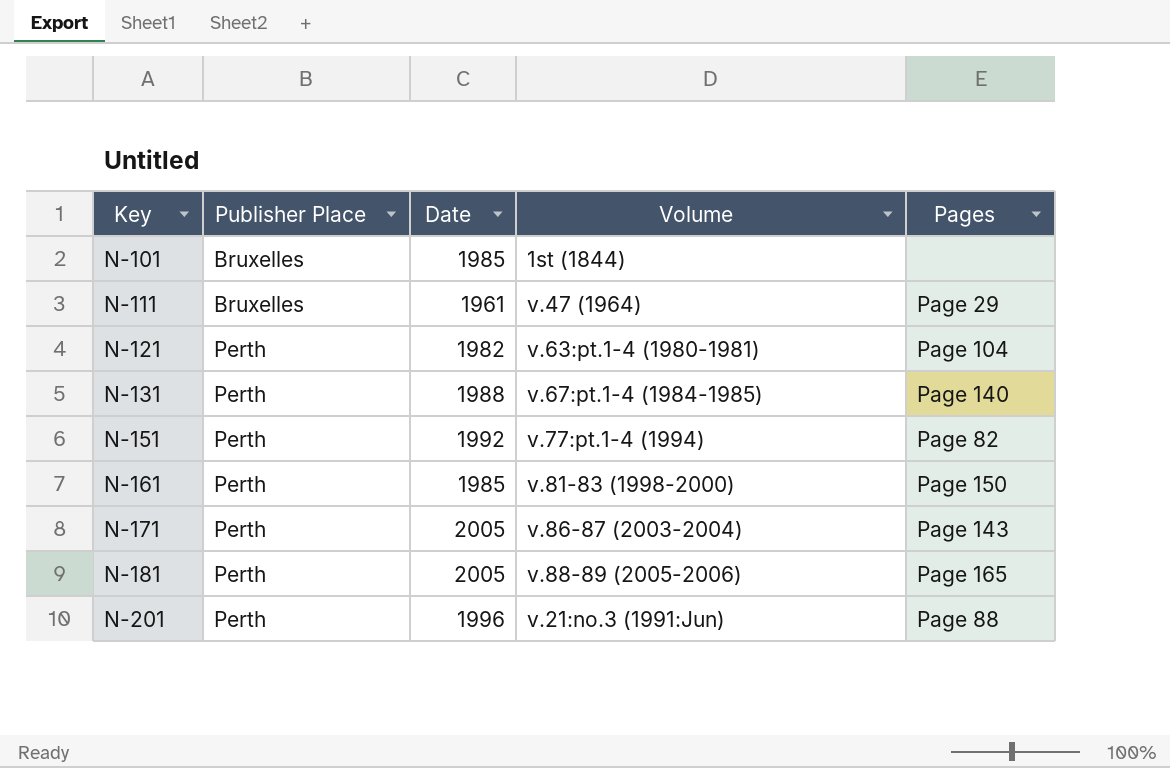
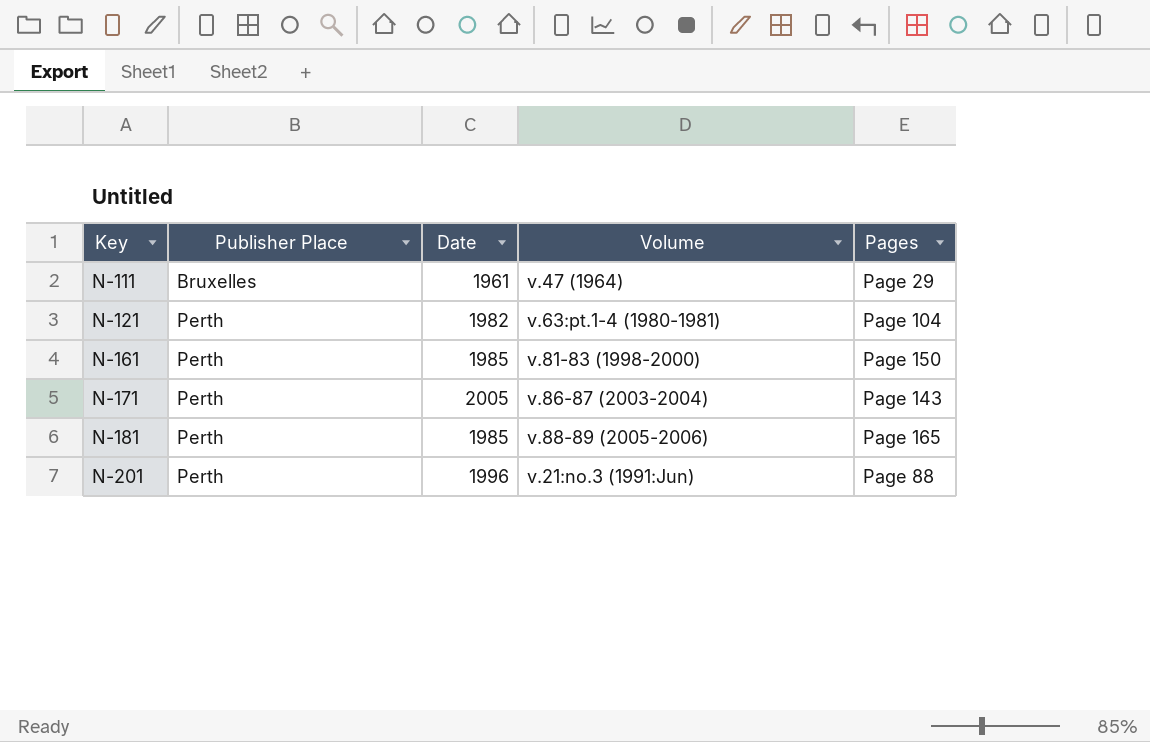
row N-101: Bruxelles | 1985 | 1st (1844) | none -> none
row N-131: Perth | 1988 | v.67:pt.1-4 (1984-1985) | Page 140 -> none
row N-151: Perth | 1992 | v.77:pt.1-4 (1994) | Page 82 -> none
N-181 | Date: 2005 -> 1985

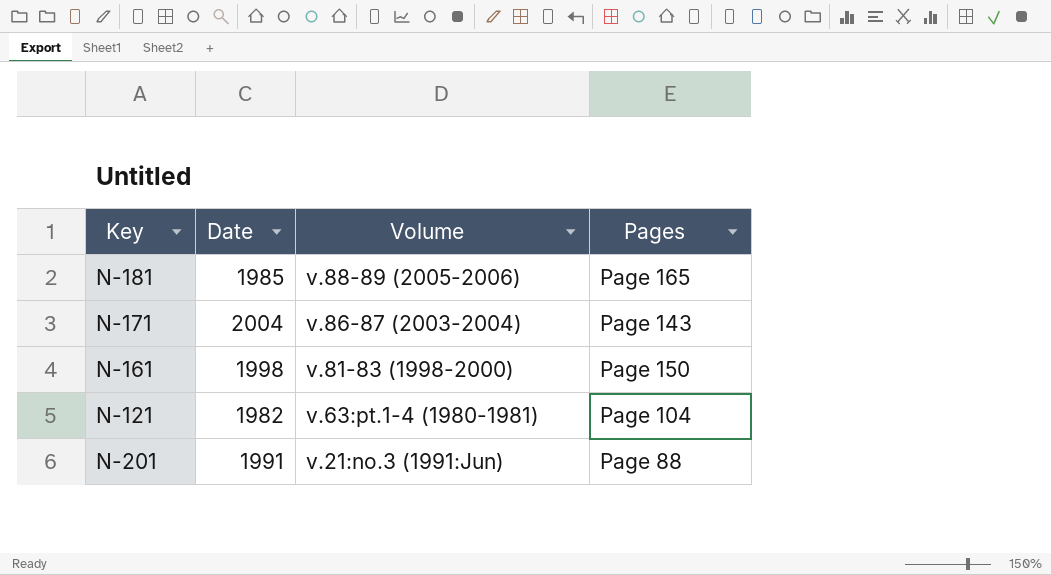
row order: Key ascending -> Volume descending
column Publisher Place | position: 2 -> none
row N-111: Bruxelles | 1961 | v.47 (1964) | Page 29 -> none
N-171 | Date: 2005 -> 2004
N-161 | Date: 1985 -> 1998
N-201 | Date: 1996 -> 1991

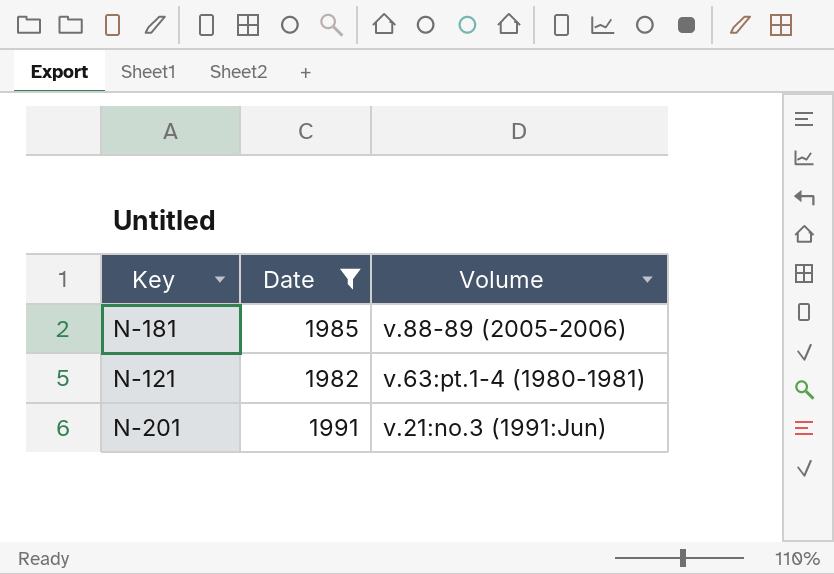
filter: none -> Date <= 1991
column Pages | position: 4 -> none

